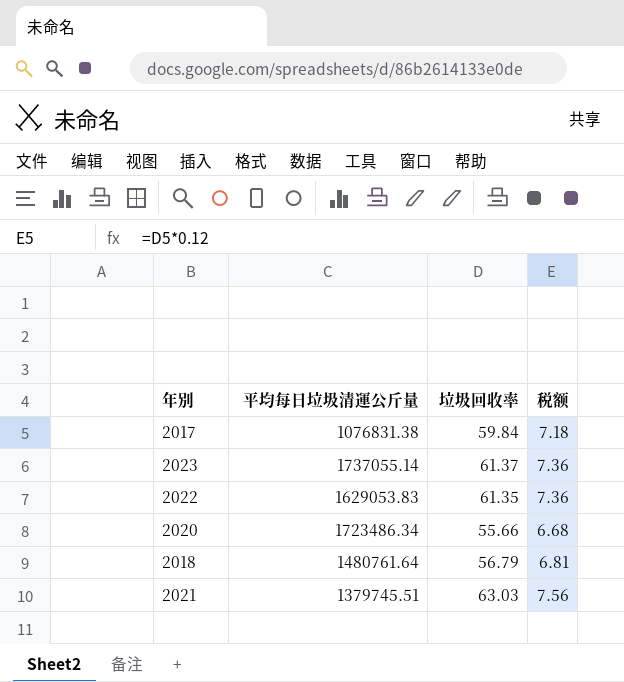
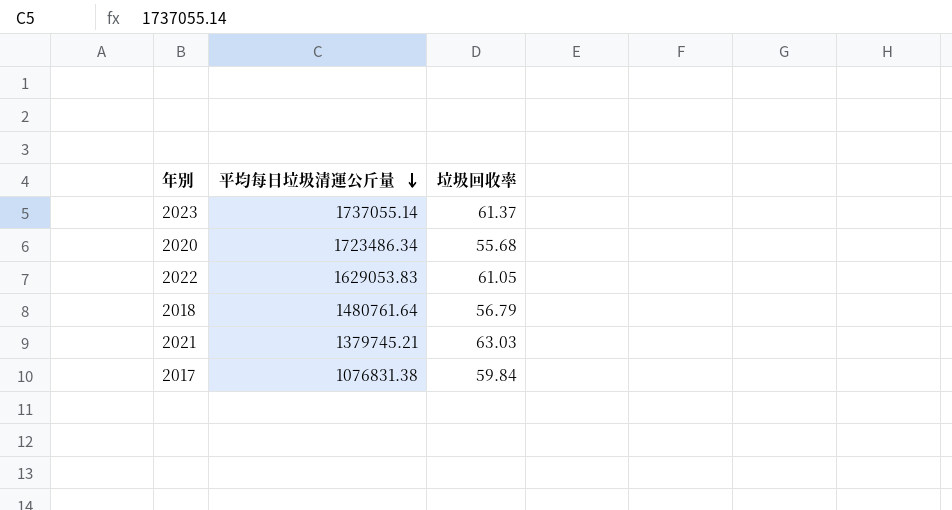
row order: none -> 平均每日垃圾清運公斤量 descending
column 税额 | formula: [垃圾回收率] * 0.12 -> none
2020 | 垃圾回收率: 55.66 -> 55.68
2022 | 垃圾回收率: 61.35 -> 61.05
2021 | 平均每日垃圾清運公斤量: 1379745.51 -> 1379745.21

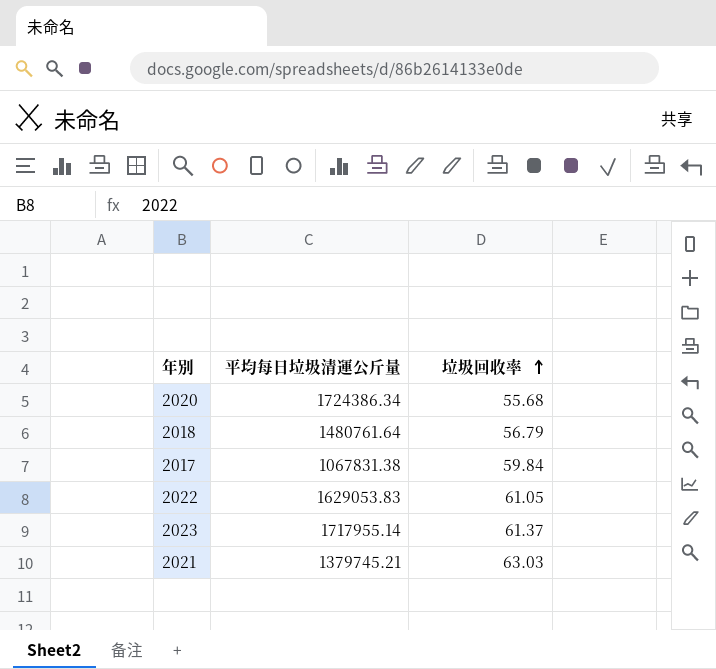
row order: 平均每日垃圾清運公斤量 descending -> 垃圾回收率 ascending
2020 | 平均每日垃圾清運公斤量: 1723486.34 -> 1724386.34
2017 | 平均每日垃圾清運公斤量: 1076831.38 -> 1067831.38
2023 | 平均每日垃圾清運公斤量: 1737055.14 -> 1717955.14

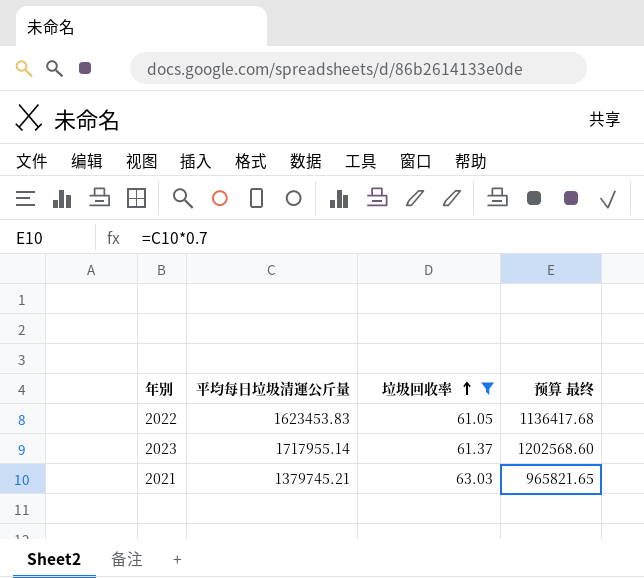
filter: none -> 垃圾回收率 >= 61.05
column 预算 最终 | formula: none -> [平均每日垃圾清運公斤量] * 0.7
2022 | 平均每日垃圾清運公斤量: 1629053.83 -> 1623453.83

